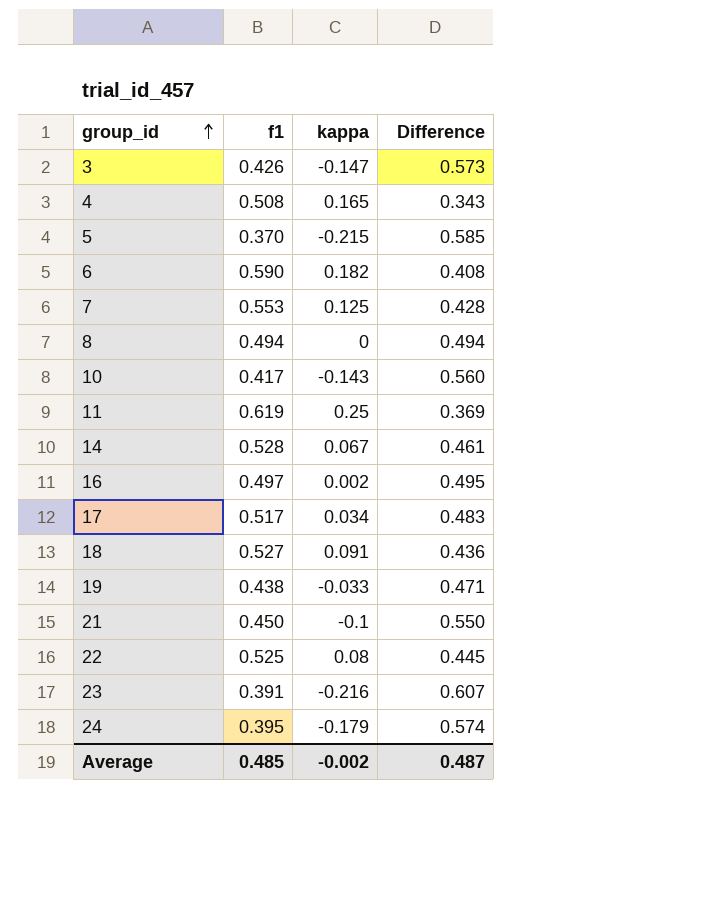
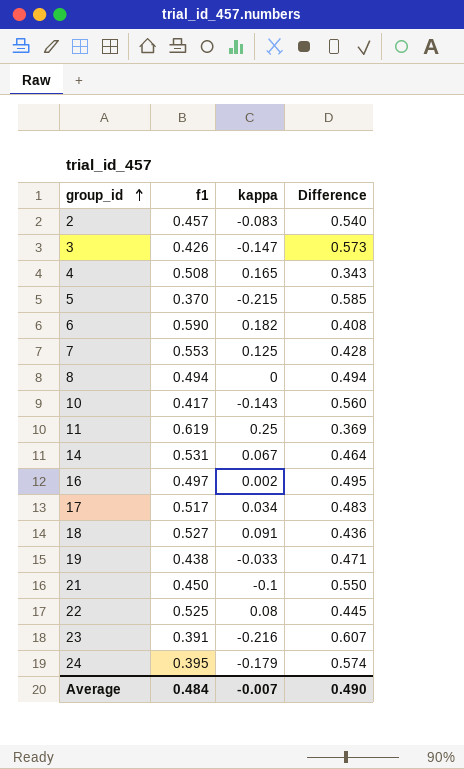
row 2: none -> 0.457 | -0.083 | 0.540
14 | f1: 0.528 -> 0.531
14 | Difference: 0.461 -> 0.464
Average | f1: 0.485 -> 0.484
Average | kappa: -0.002 -> -0.007
Average | Difference: 0.487 -> 0.490

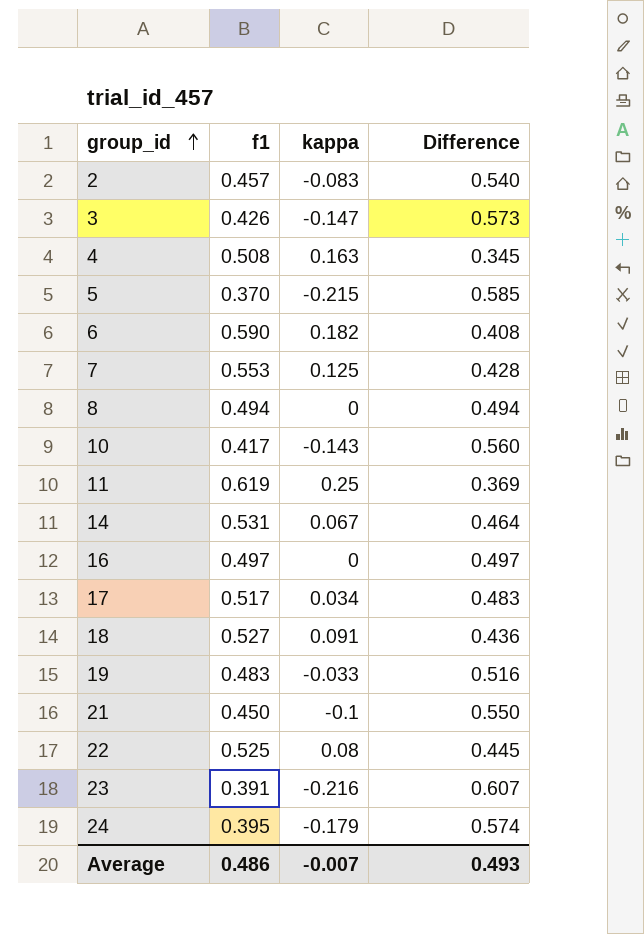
4 | kappa: 0.165 -> 0.163
4 | Difference: 0.343 -> 0.345
16 | kappa: 0.002 -> 0
16 | Difference: 0.495 -> 0.497
19 | f1: 0.438 -> 0.483
19 | Difference: 0.471 -> 0.516
Average | f1: 0.484 -> 0.486
Average | Difference: 0.490 -> 0.493

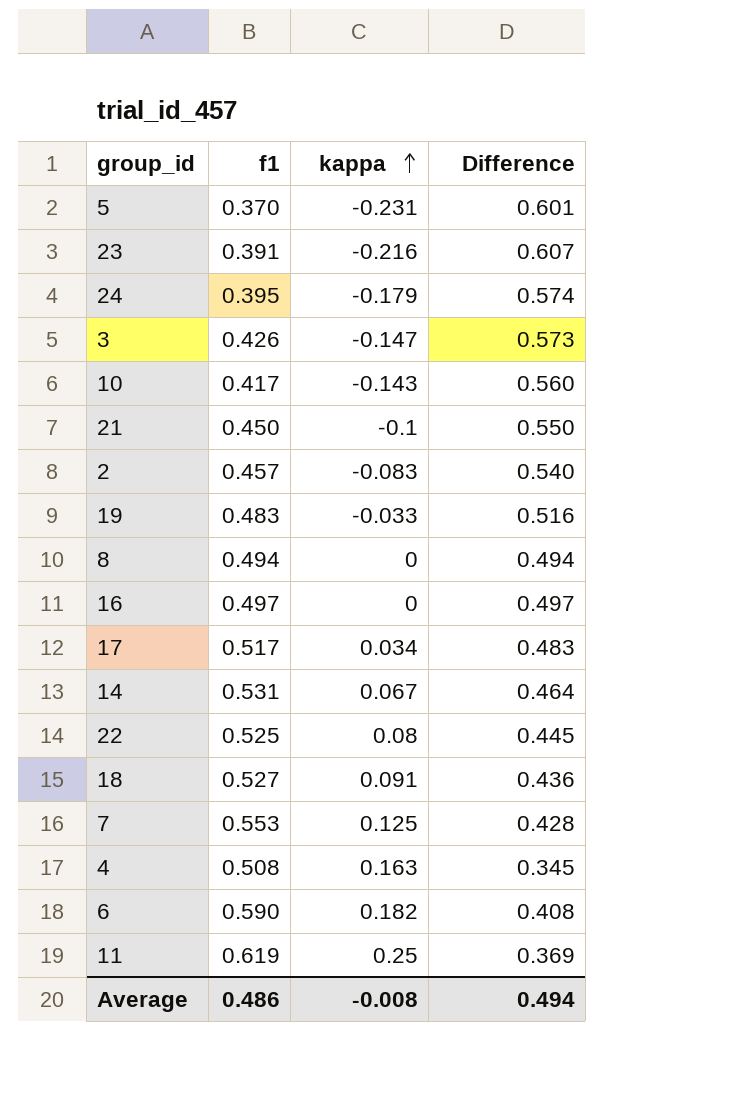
row order: group_id ascending -> kappa ascending
5 | kappa: -0.215 -> -0.231
5 | Difference: 0.585 -> 0.601
Average | kappa: -0.007 -> -0.008
Average | Difference: 0.493 -> 0.494

